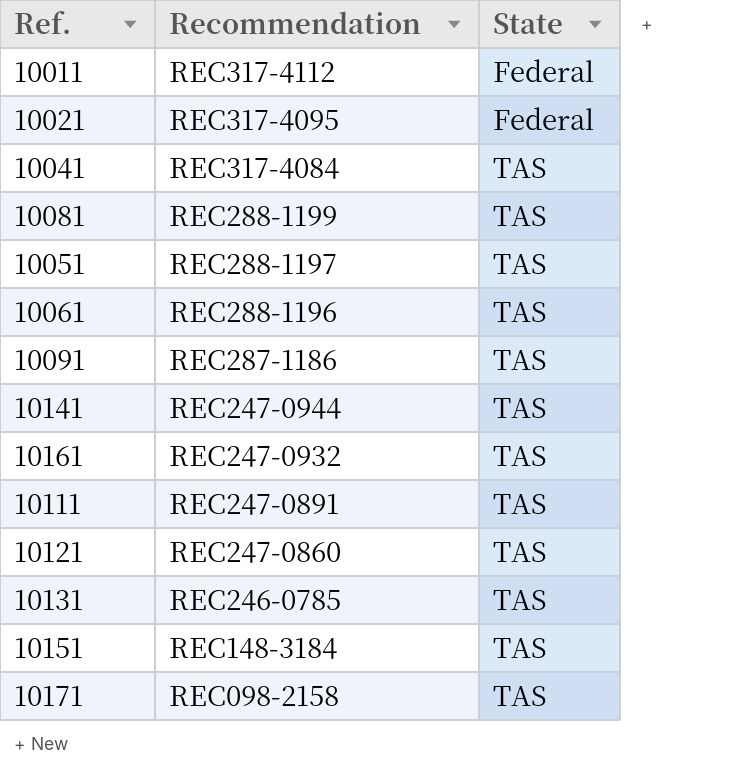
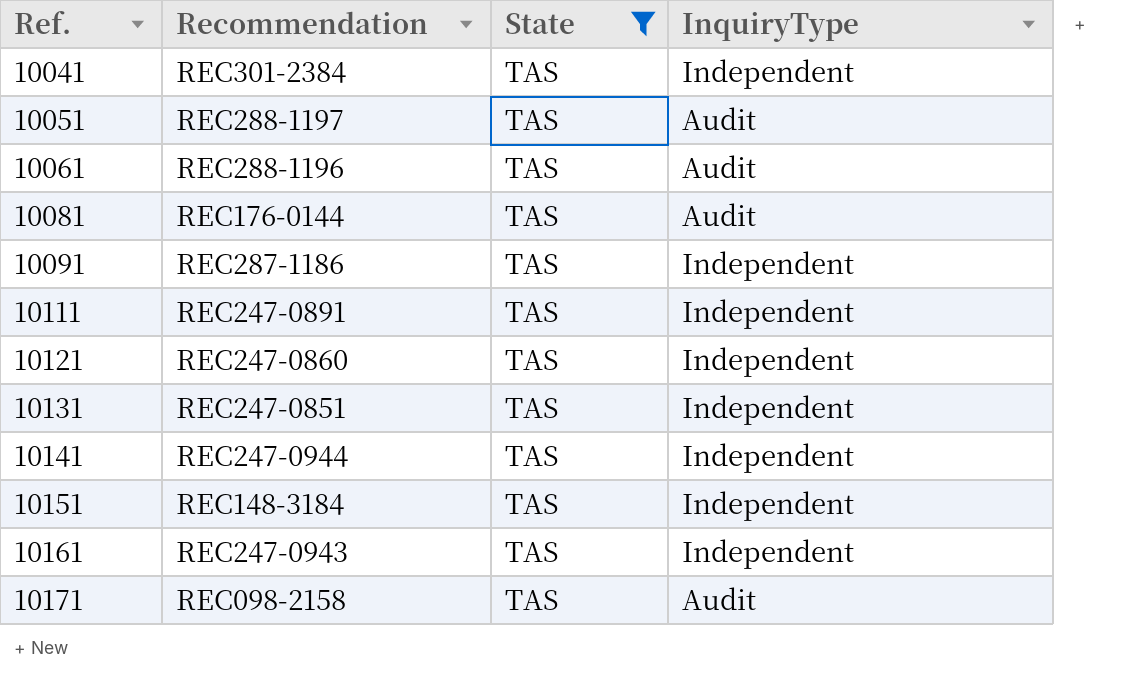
filter: none -> State = TAS
row order: Recommendation descending -> Ref. ascending
column InquiryType | position: none -> 4
10041 | Recommendation: REC317-4084 -> REC301-2384
10081 | Recommendation: REC288-1199 -> REC176-0144
10131 | Recommendation: REC246-0785 -> REC247-0851
10161 | Recommendation: REC247-0932 -> REC247-0943

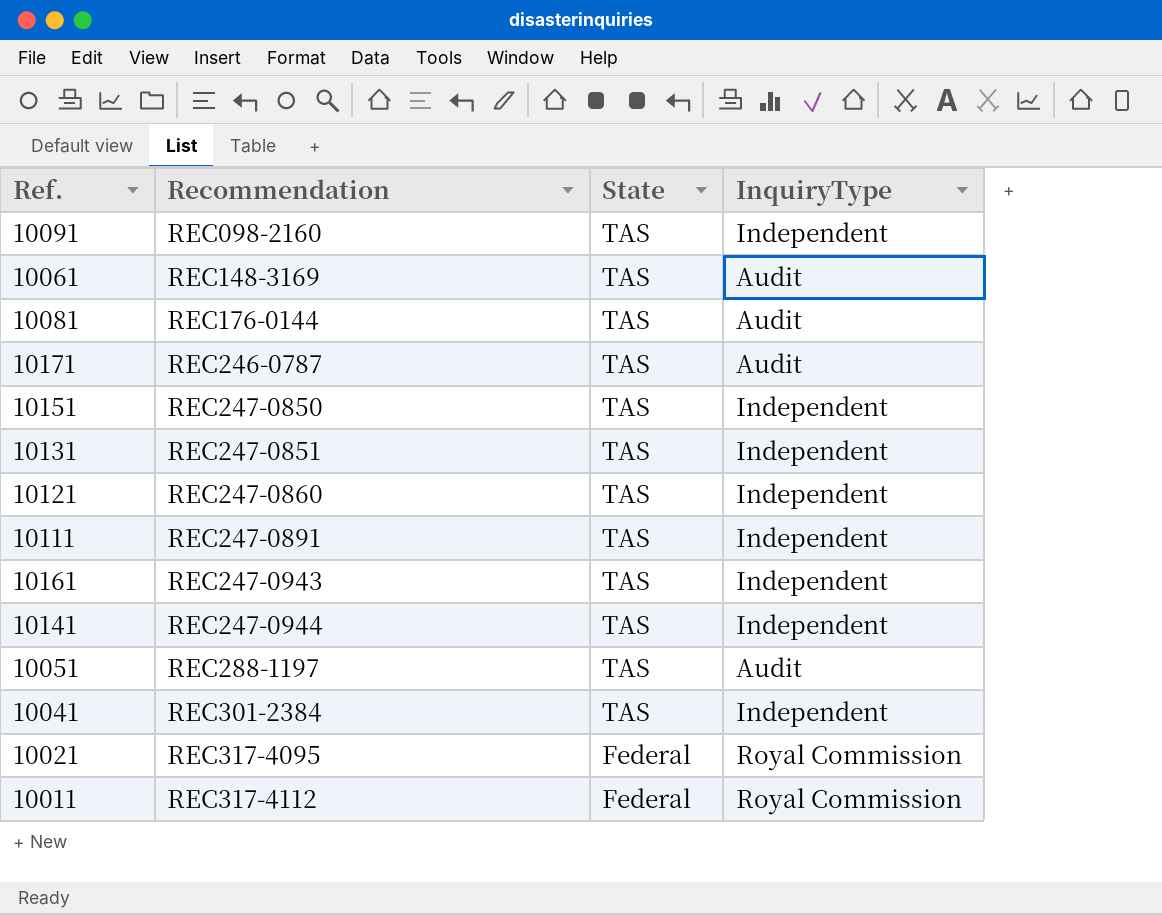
filter: State = TAS -> none
row order: Ref. ascending -> Recommendation ascending
10091 | Recommendation: REC287-1186 -> REC098-2160
10061 | Recommendation: REC288-1196 -> REC148-3169
10171 | Recommendation: REC098-2158 -> REC246-0787
10151 | Recommendation: REC148-3184 -> REC247-0850

